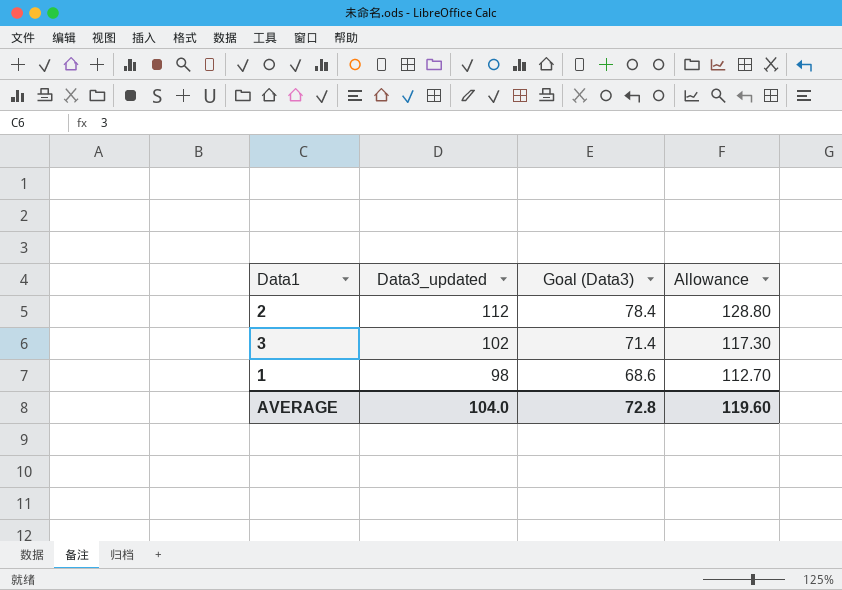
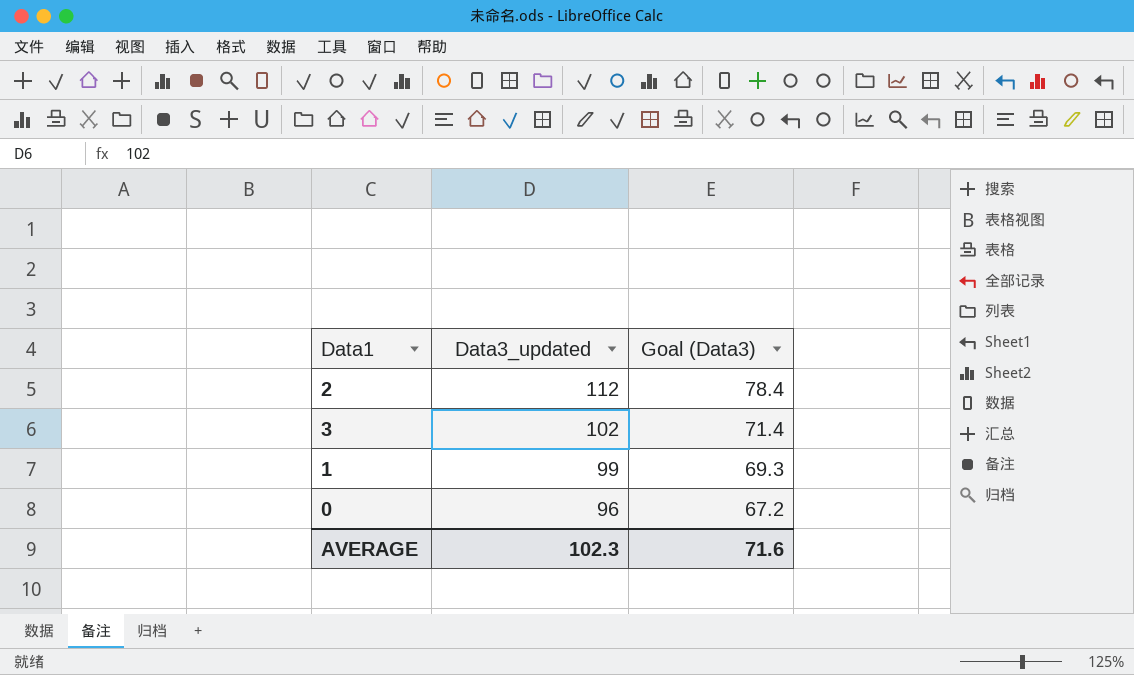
column Allowance | formula: [Data3_updated] * 1.15 -> none
1 | Data3_updated: 98 -> 99
1 | Goal (Data3): 68.6 -> 69.3
row 0: none -> 96 | 67.2
AVERAGE | Data3_updated: 104.0 -> 102.3
AVERAGE | Goal (Data3): 72.8 -> 71.6

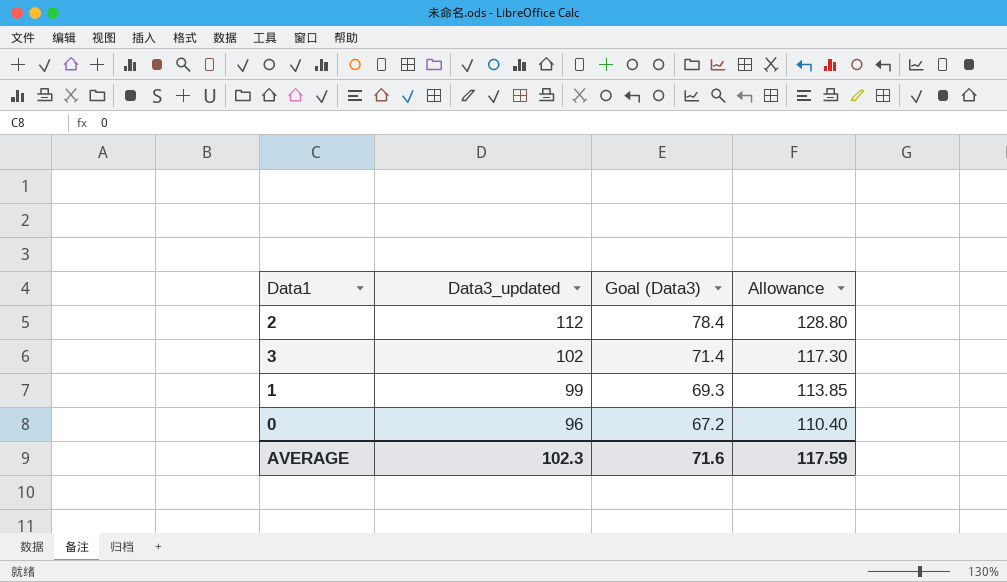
column Allowance | formula: none -> [Data3_updated] * 1.15

